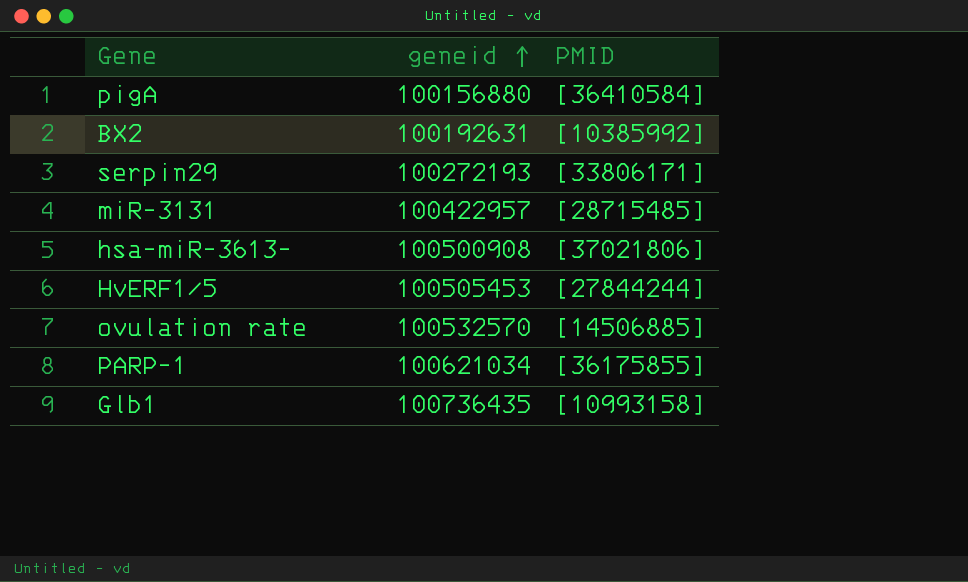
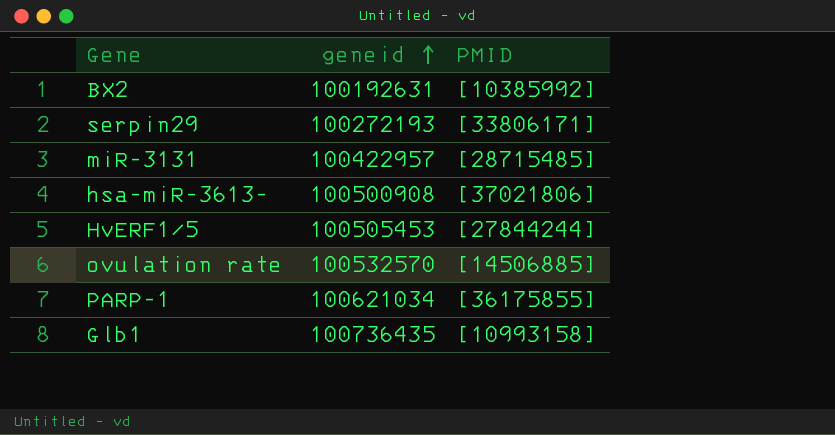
row pigA: 100156880 | [36410584] -> none

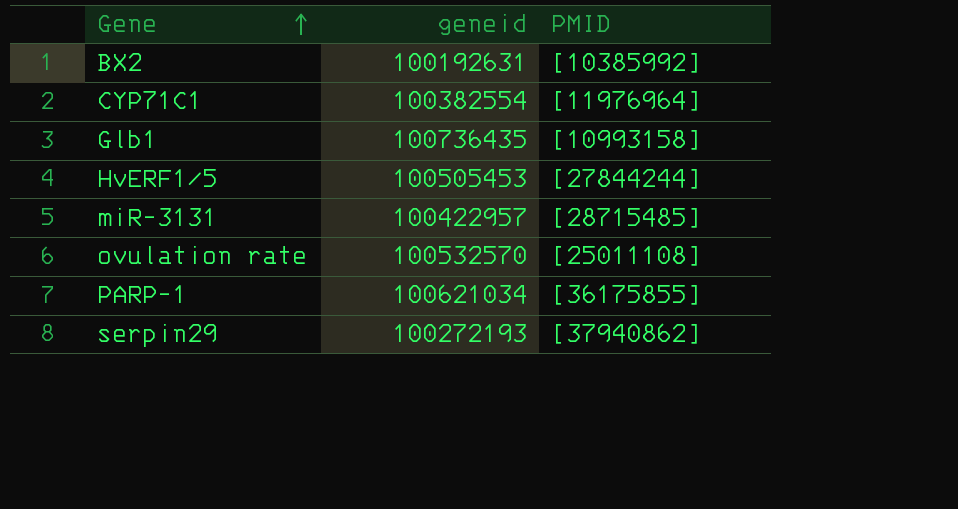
row order: geneid ascending -> Gene ascending
row hsa-miR-3613-: 100500908 | [37021806] -> none
row CYP71C1: none -> 100382554 | [11976964]
ovulation rate | PMID: [14506885] -> [25011108]
serpin29 | PMID: [33806171] -> [37940862]

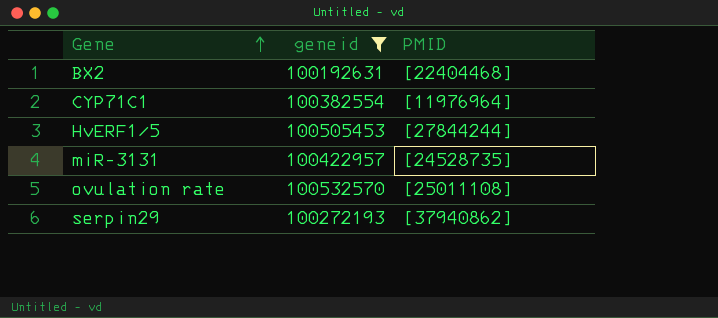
filter: none -> geneid <= 100532570
BX2 | PMID: [10385992] -> [22404468]
miR-3131 | PMID: [28715485] -> [24528735]

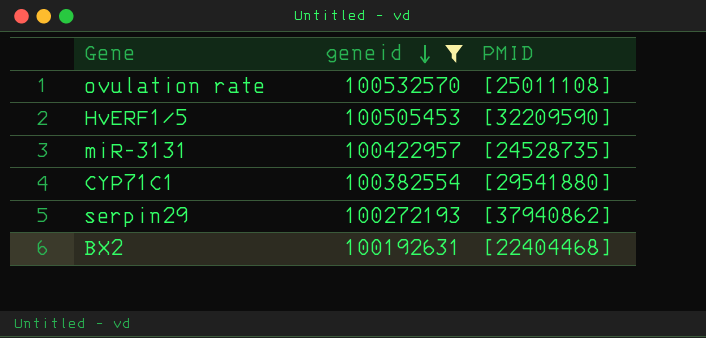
row order: Gene ascending -> geneid descending
HvERF1/5 | PMID: [27844244] -> [32209590]
CYP71C1 | PMID: [11976964] -> [29541880]

